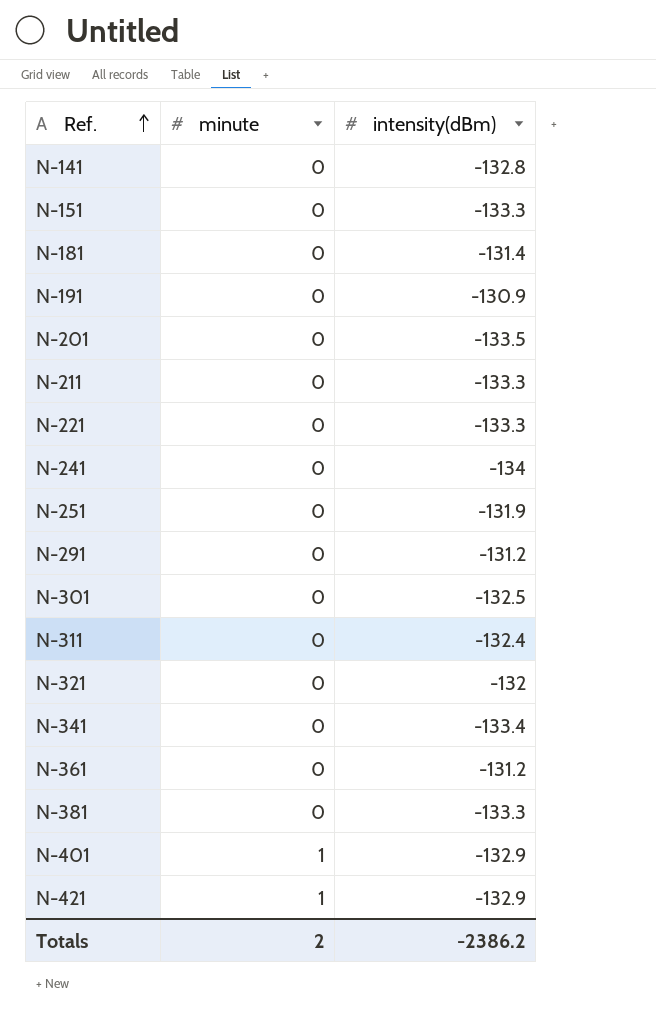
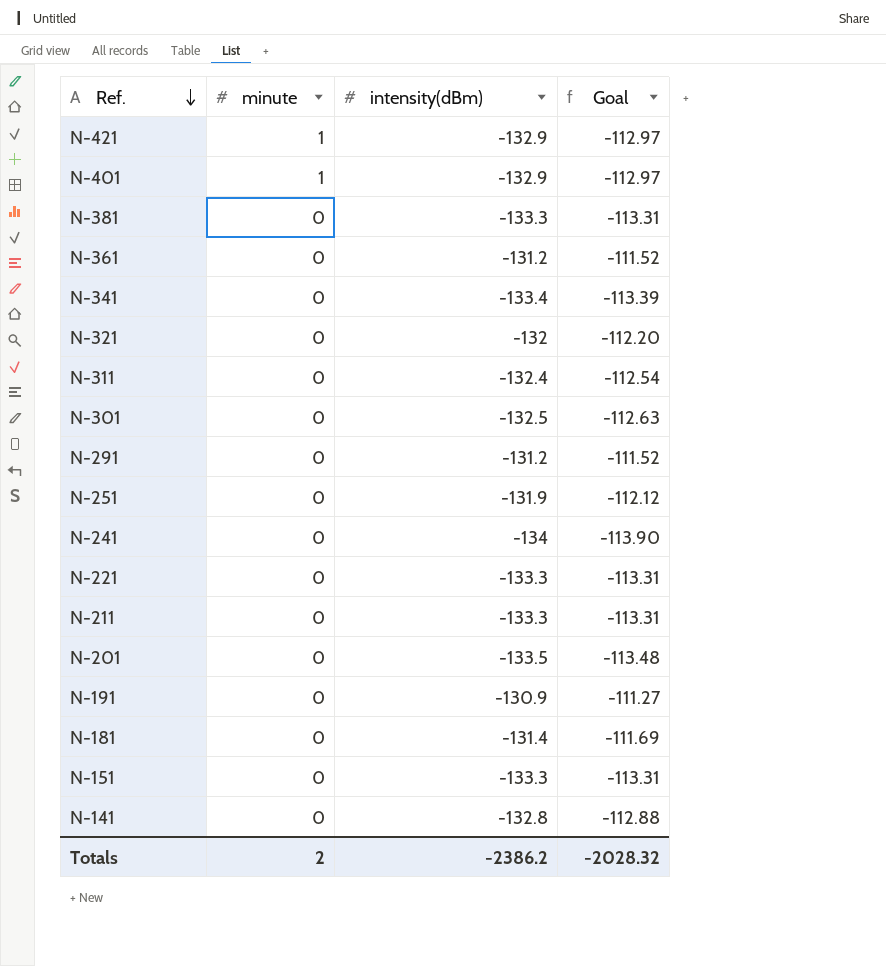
row order: Ref. ascending -> Ref. descending
column Goal | formula: none -> [intensity(dBm)] * 0.85

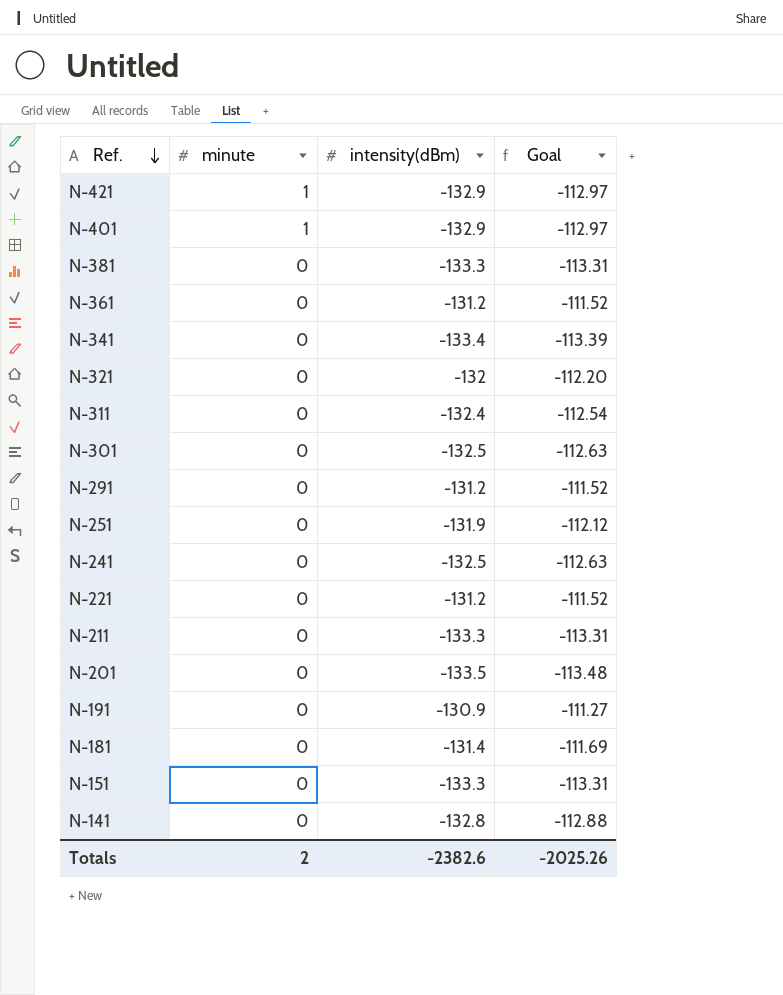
N-241 | intensity(dBm): -134 -> -132.5
N-241 | Goal: -113.90 -> -112.63
N-221 | intensity(dBm): -133.3 -> -131.2
N-221 | Goal: -113.31 -> -111.52
Totals | intensity(dBm): -2386.2 -> -2382.6
Totals | Goal: -2028.32 -> -2025.26

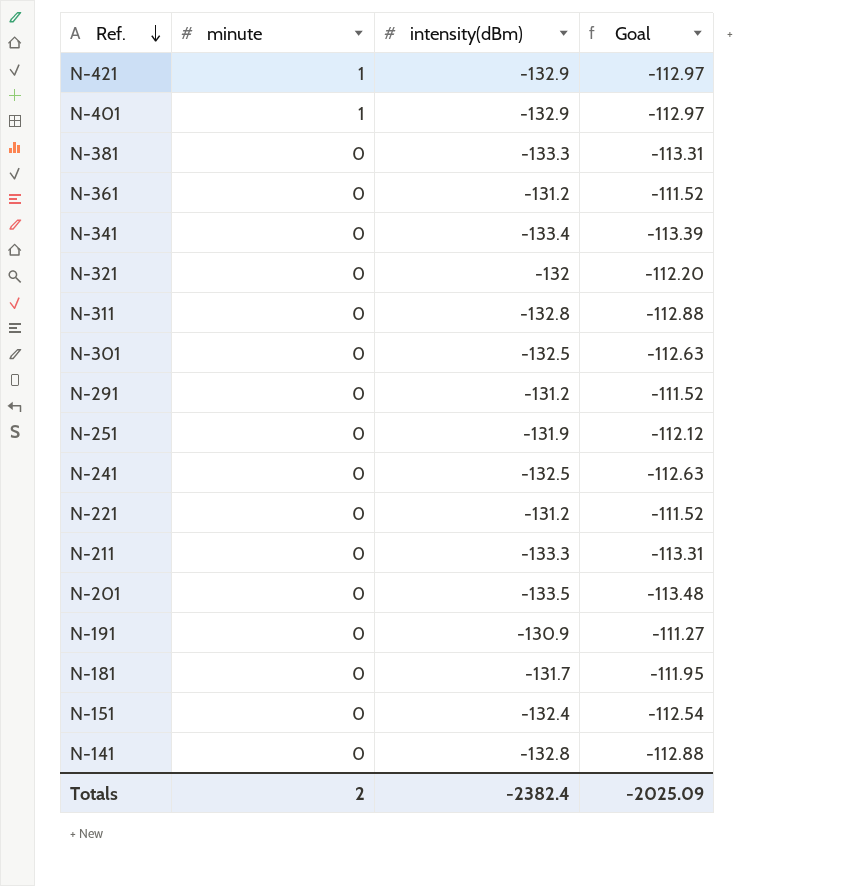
N-311 | intensity(dBm): -132.4 -> -132.8
N-311 | Goal: -112.54 -> -112.88
N-181 | intensity(dBm): -131.4 -> -131.7
N-181 | Goal: -111.69 -> -111.95
N-151 | intensity(dBm): -133.3 -> -132.4
N-151 | Goal: -113.31 -> -112.54
Totals | intensity(dBm): -2382.6 -> -2382.4
Totals | Goal: -2025.26 -> -2025.09

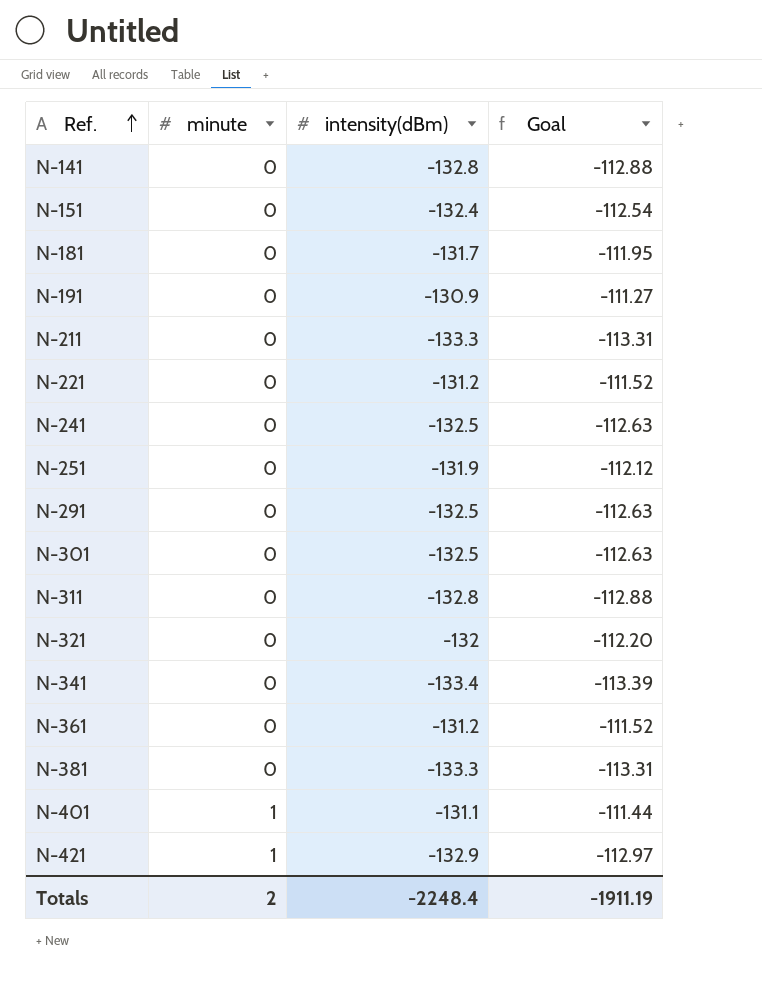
row order: Ref. descending -> Ref. ascending
row N-201: 0 | -133.5 | -113.48 -> none
N-291 | intensity(dBm): -131.2 -> -132.5
N-291 | Goal: -111.52 -> -112.63
N-401 | intensity(dBm): -132.9 -> -131.1
N-401 | Goal: -112.97 -> -111.44
Totals | intensity(dBm): -2382.4 -> -2248.4
Totals | Goal: -2025.09 -> -1911.19

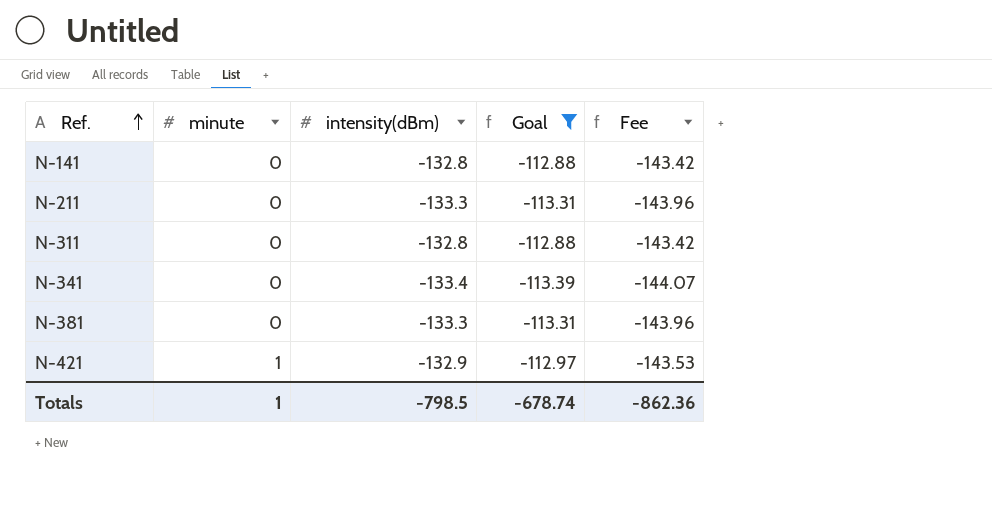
filter: none -> Goal <= -112.88
column Fee | formula: none -> [intensity(dBm)] * 1.08
Totals | minute: 2 -> 1
Totals | intensity(dBm): -2248.4 -> -798.5
Totals | Goal: -1911.19 -> -678.74

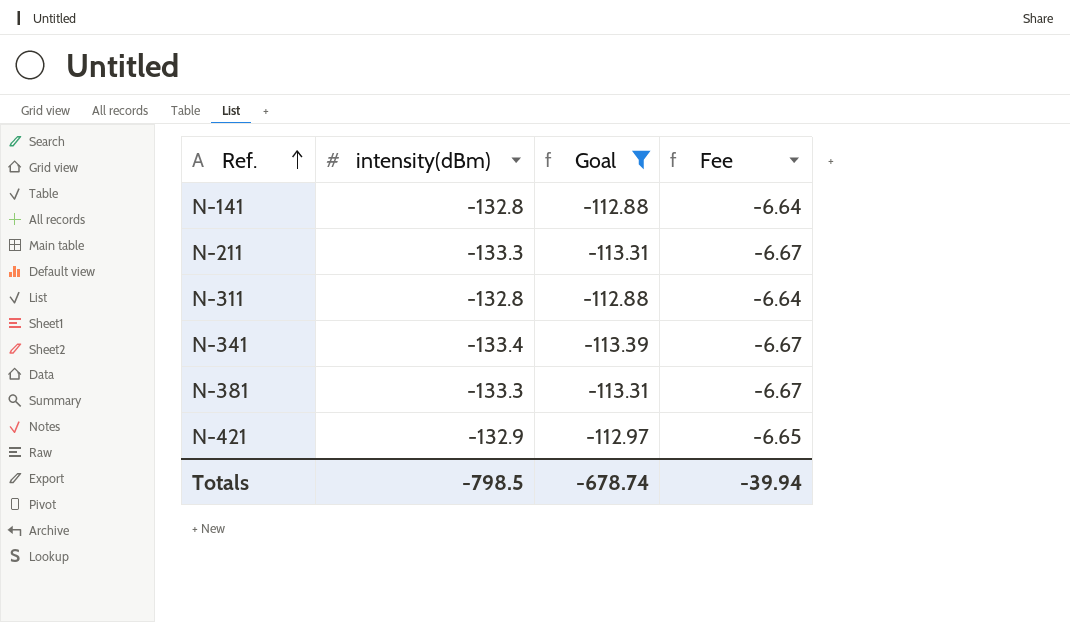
column minute | position: 2 -> none
column Fee | formula: [intensity(dBm)] * 1.08 -> [intensity(dBm)] * 0.05
Totals | Fee: -862.36 -> -39.94

